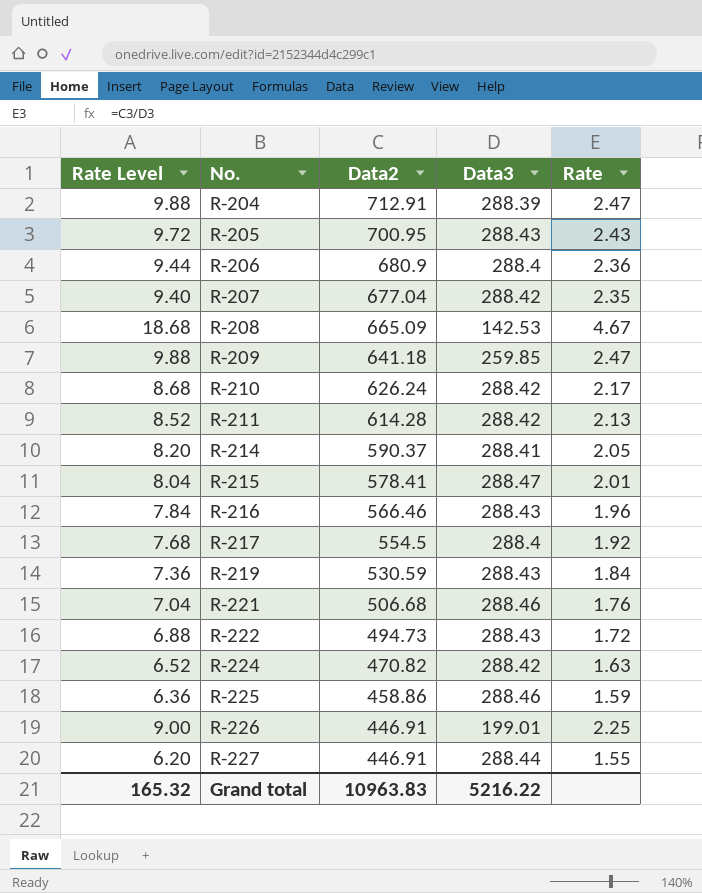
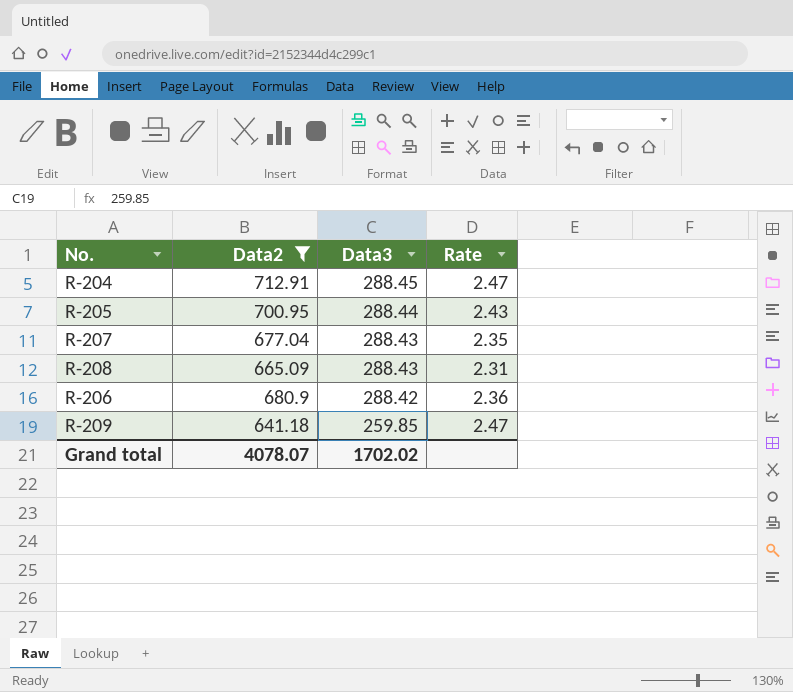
filter: none -> Data2 >= 641.18
row order: No. ascending -> Data3 descending
column Rate Level | formula: [Rate] * 4 -> none
R-204 | Data3: 288.39 -> 288.45
R-205 | Data3: 288.43 -> 288.44
R-207 | Data3: 288.42 -> 288.43
R-208 | Data3: 142.53 -> 288.43
R-208 | Rate: 4.67 -> 2.31
R-206 | Data3: 288.4 -> 288.42
Grand total | Data2: 10963.83 -> 4078.07
Grand total | Data3: 5216.22 -> 1702.02

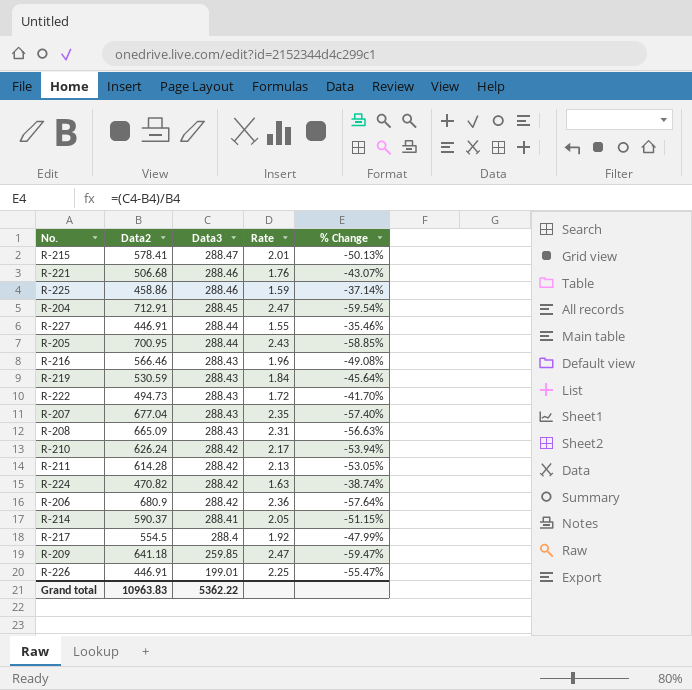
filter: Data2 >= 641.18 -> none
column % Change | formula: none -> ([Data3] - [Data2]) / [Data2]
Grand total | Data2: 4078.07 -> 10963.83
Grand total | Data3: 1702.02 -> 5362.22

